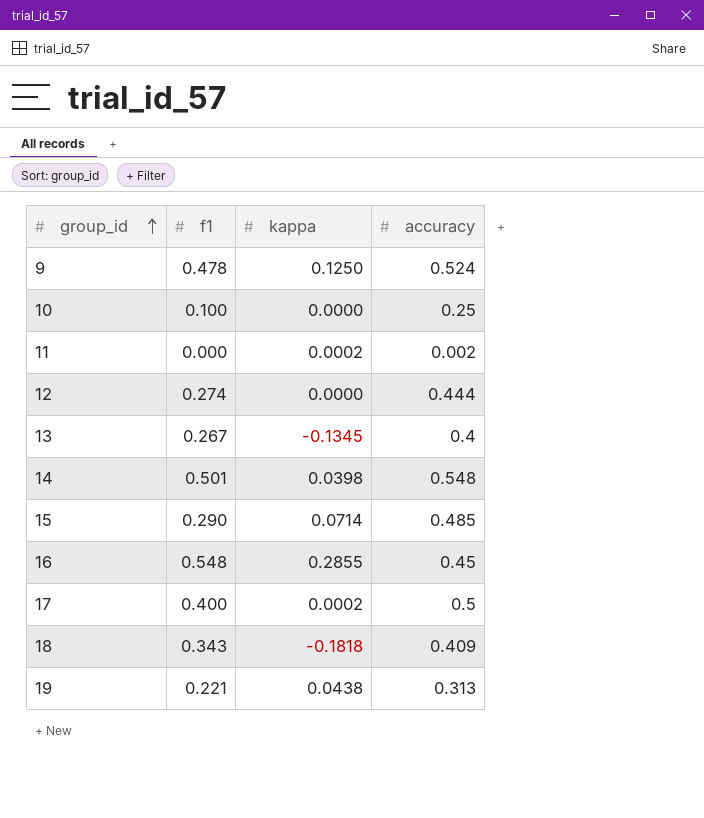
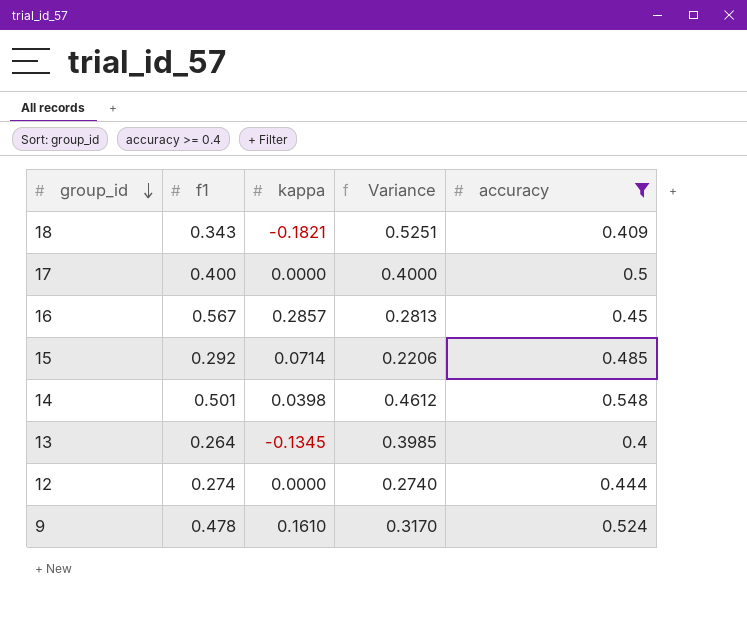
filter: none -> accuracy >= 0.4
row order: group_id ascending -> group_id descending
column Variance | formula: none -> [f1] - [kappa]
18 | kappa: -0.1818 -> -0.1821
17 | kappa: 0.0002 -> 0.0000
16 | f1: 0.548 -> 0.567
16 | kappa: 0.2855 -> 0.2857
15 | f1: 0.290 -> 0.292
13 | f1: 0.267 -> 0.264
9 | kappa: 0.1250 -> 0.1610

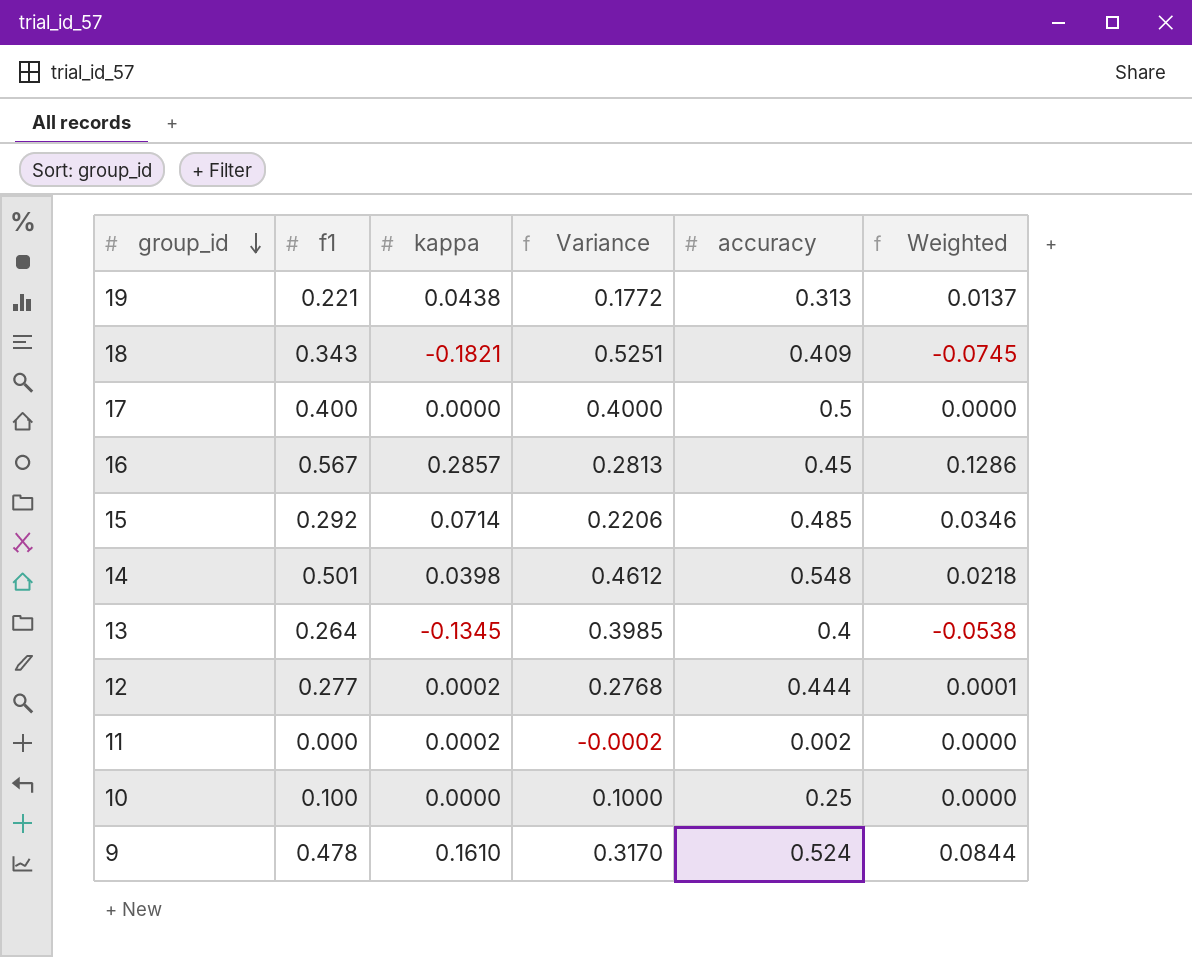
filter: accuracy >= 0.4 -> none
column Weighted | formula: none -> [kappa] * [accuracy]
12 | f1: 0.274 -> 0.277
12 | kappa: 0.0000 -> 0.0002
12 | Variance: 0.2740 -> 0.2768

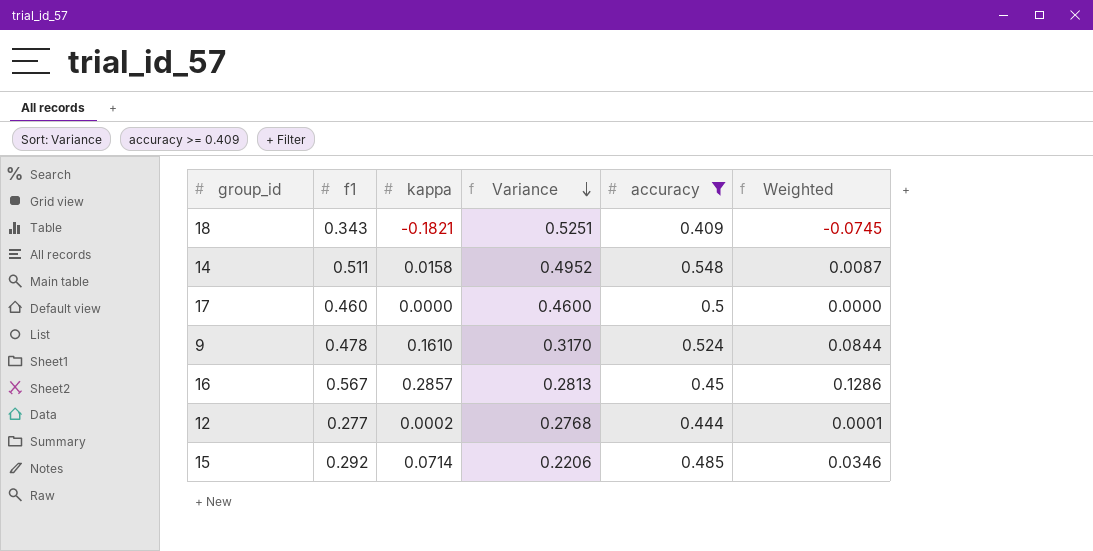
filter: none -> accuracy >= 0.409
row order: group_id descending -> Variance descending
14 | f1: 0.501 -> 0.511
14 | kappa: 0.0398 -> 0.0158
14 | Variance: 0.4612 -> 0.4952
14 | Weighted: 0.0218 -> 0.0087
17 | f1: 0.400 -> 0.460
17 | Variance: 0.4000 -> 0.4600

